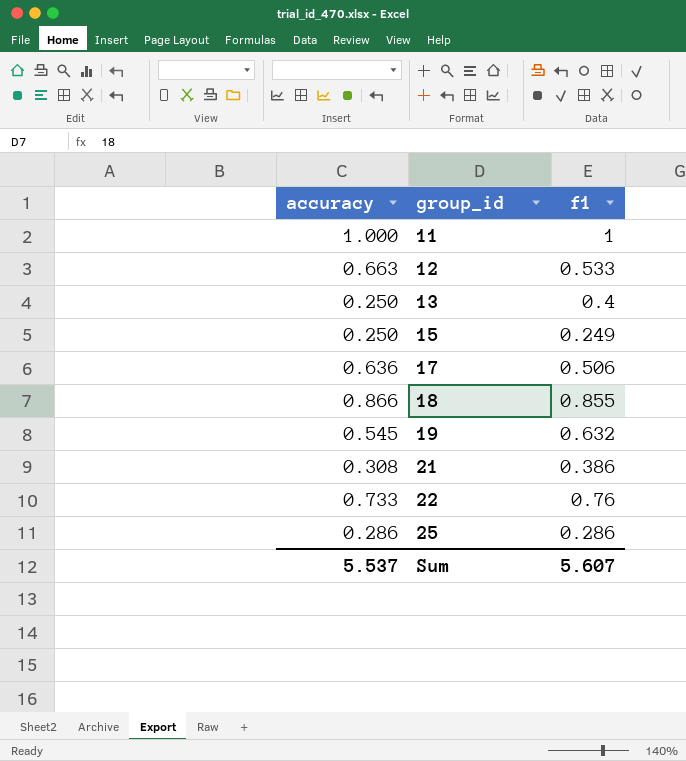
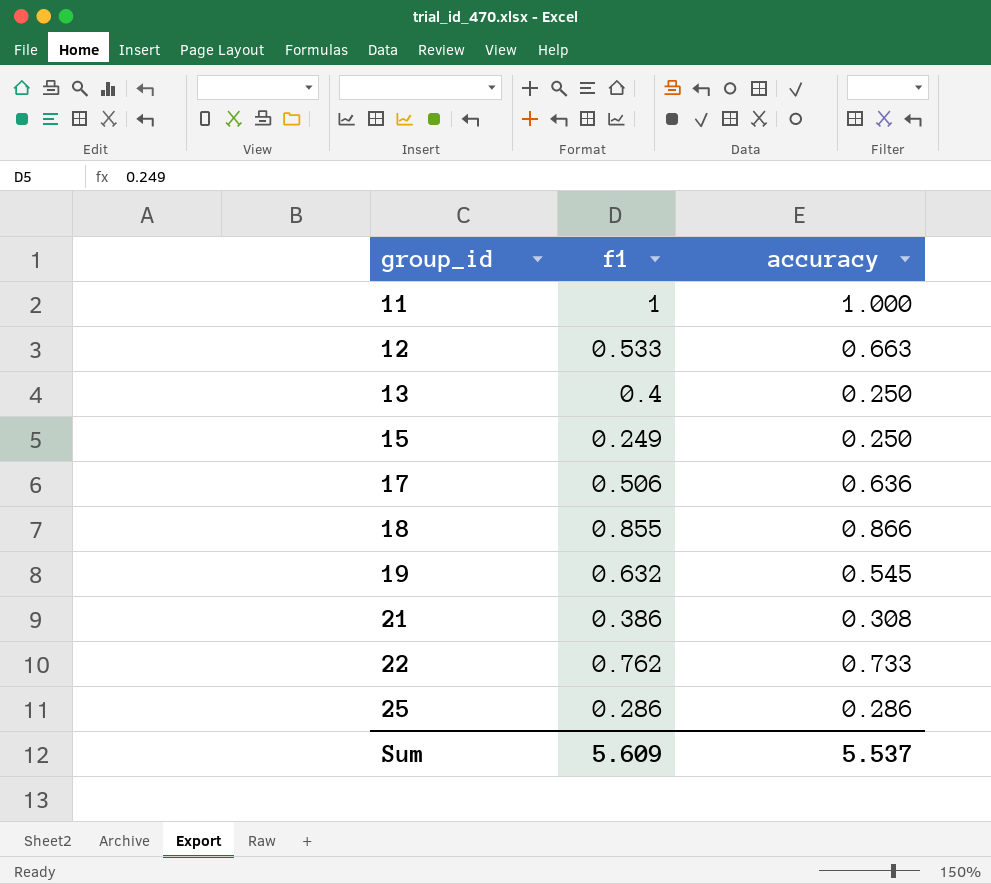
column accuracy | position: 1 -> 3
22 | f1: 0.76 -> 0.762
Sum | f1: 5.607 -> 5.609

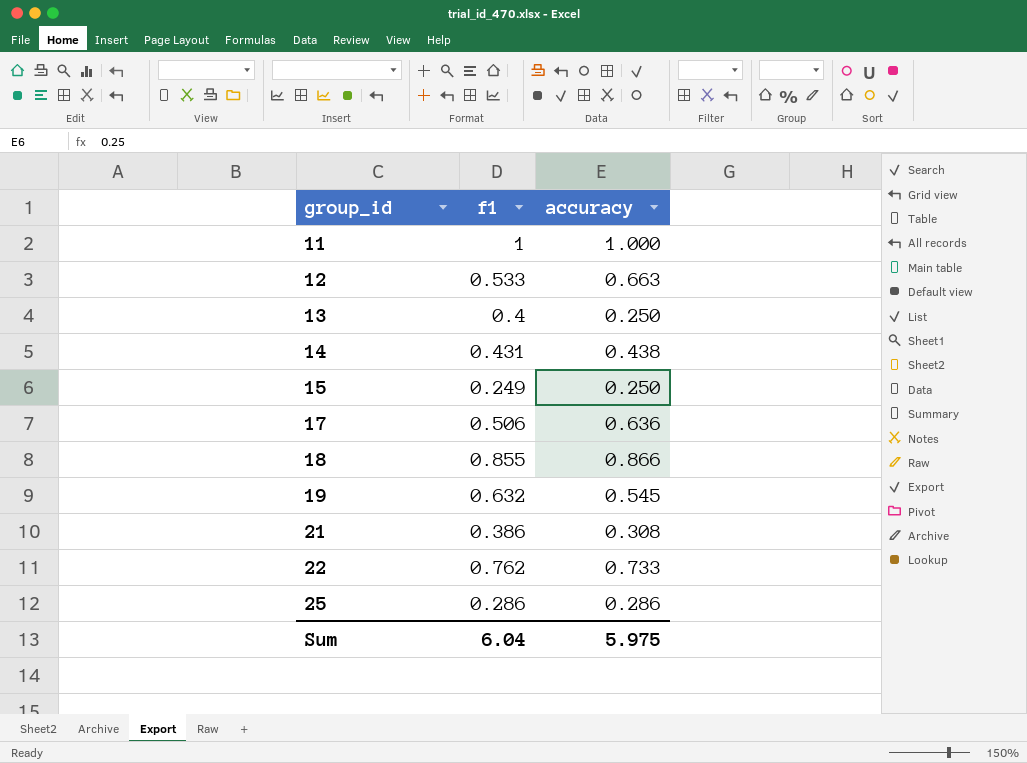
row 14: none -> 0.431 | 0.438
Sum | f1: 5.609 -> 6.04
Sum | accuracy: 5.537 -> 5.975

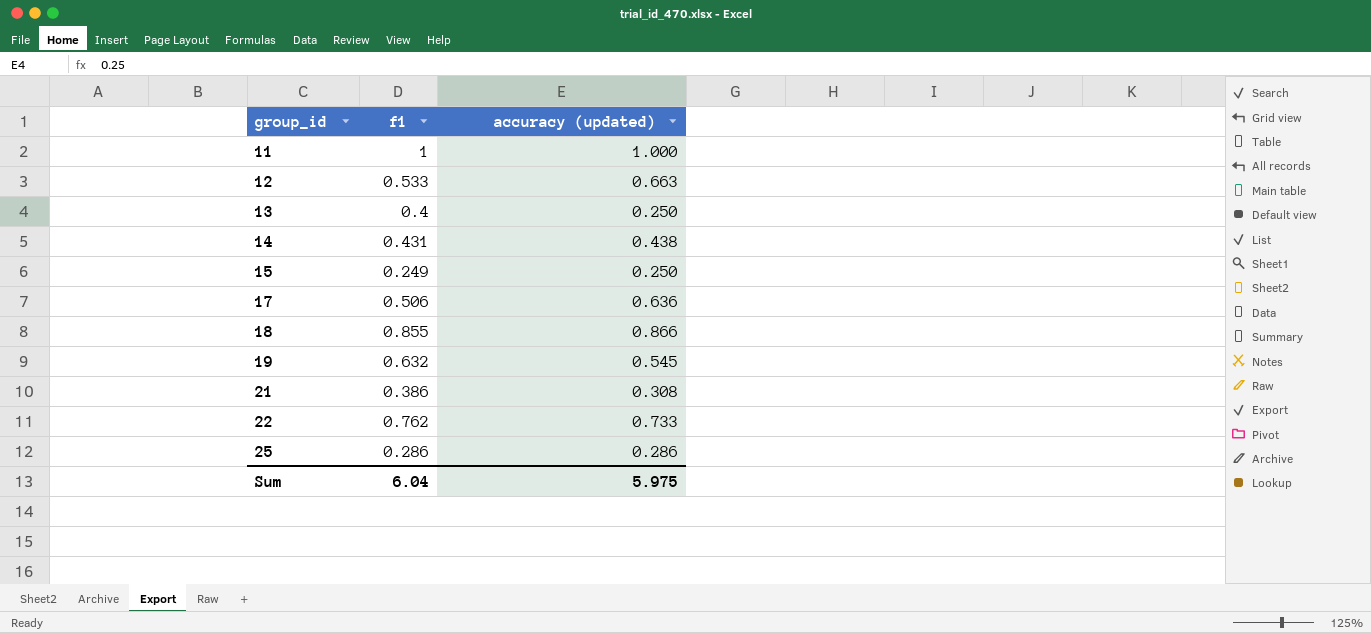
column name: accuracy -> accuracy (updated)

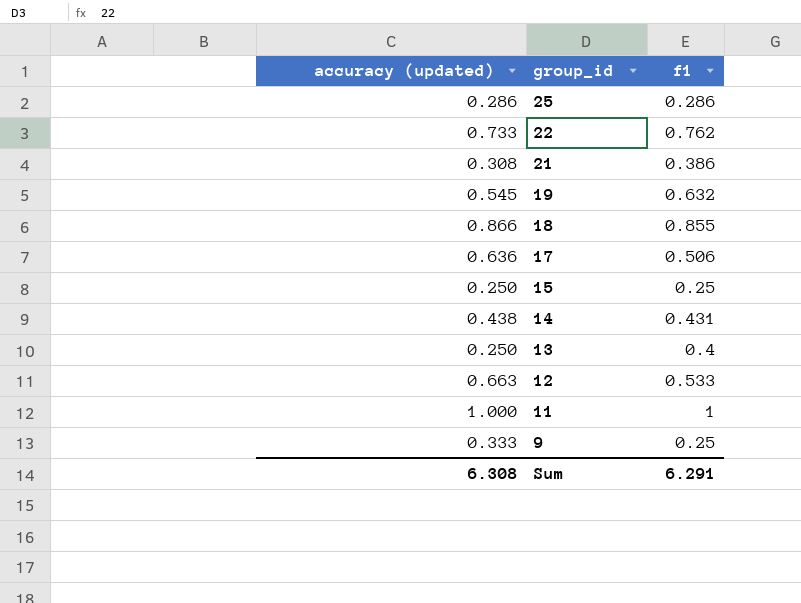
row order: group_id ascending -> group_id descending
column accuracy (updated) | position: 3 -> 1
15 | f1: 0.249 -> 0.25
row 9: none -> 0.333 | 0.25
Sum | accuracy (updated): 5.975 -> 6.308
Sum | f1: 6.04 -> 6.291

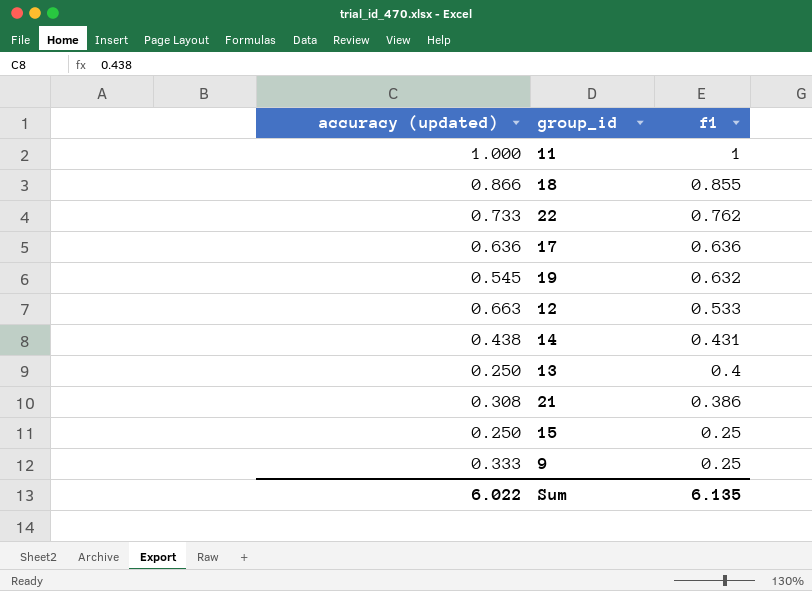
row order: group_id descending -> f1 descending
row 25: 0.286 | 0.286 -> none
17 | f1: 0.506 -> 0.636
Sum | accuracy (updated): 6.308 -> 6.022
Sum | f1: 6.291 -> 6.135

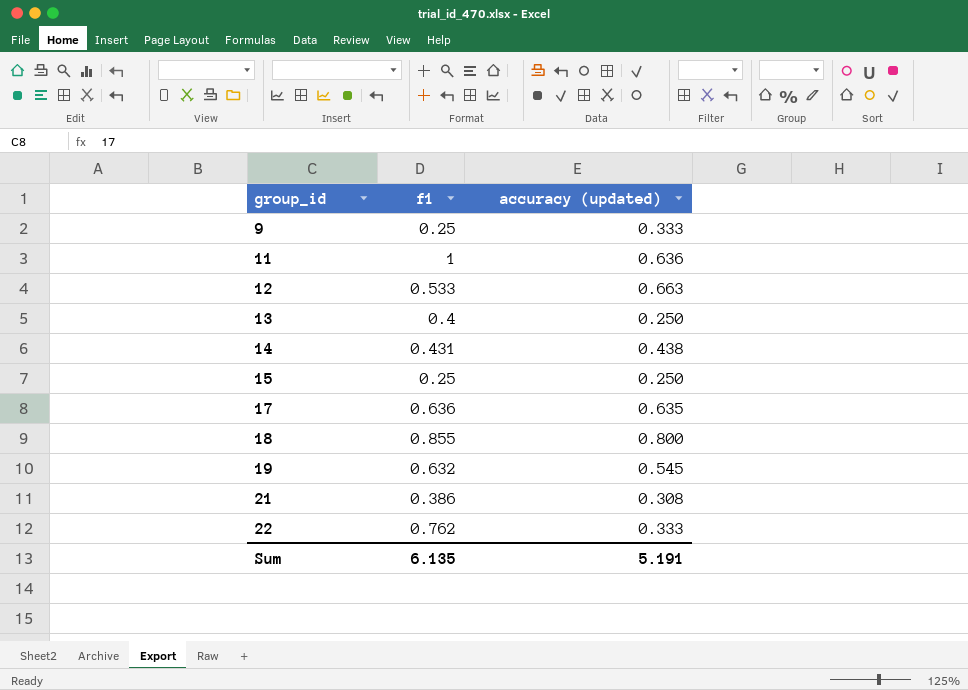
row order: f1 descending -> group_id ascending
column accuracy (updated) | position: 1 -> 3
11 | accuracy (updated): 1.000 -> 0.636
17 | accuracy (updated): 0.636 -> 0.635
18 | accuracy (updated): 0.866 -> 0.800
22 | accuracy (updated): 0.733 -> 0.333
Sum | accuracy (updated): 6.022 -> 5.191

